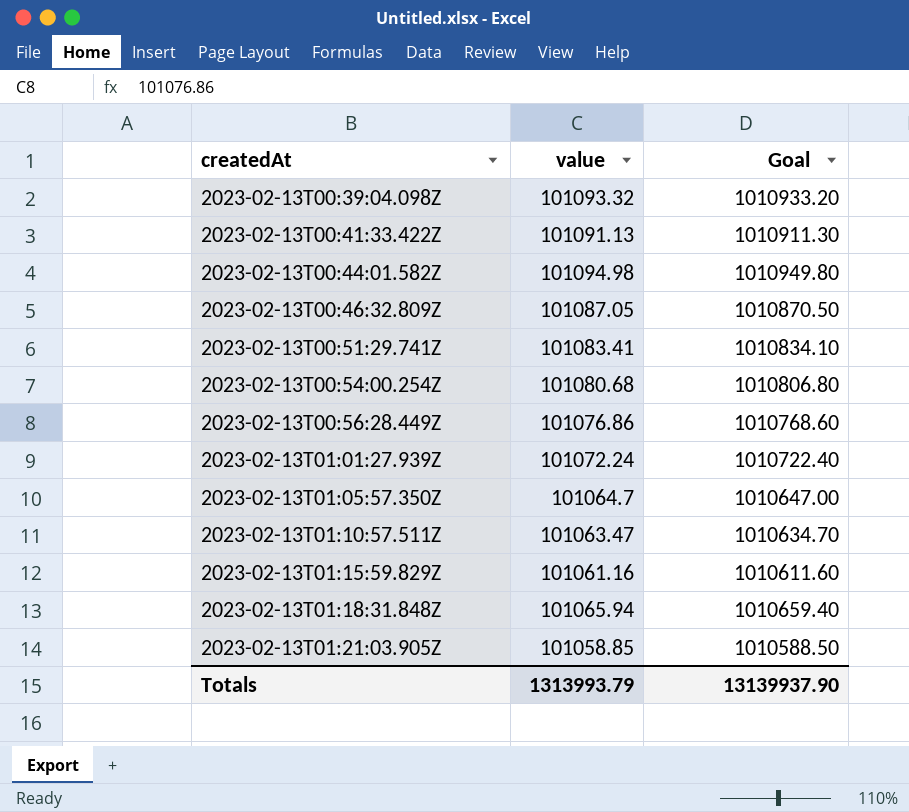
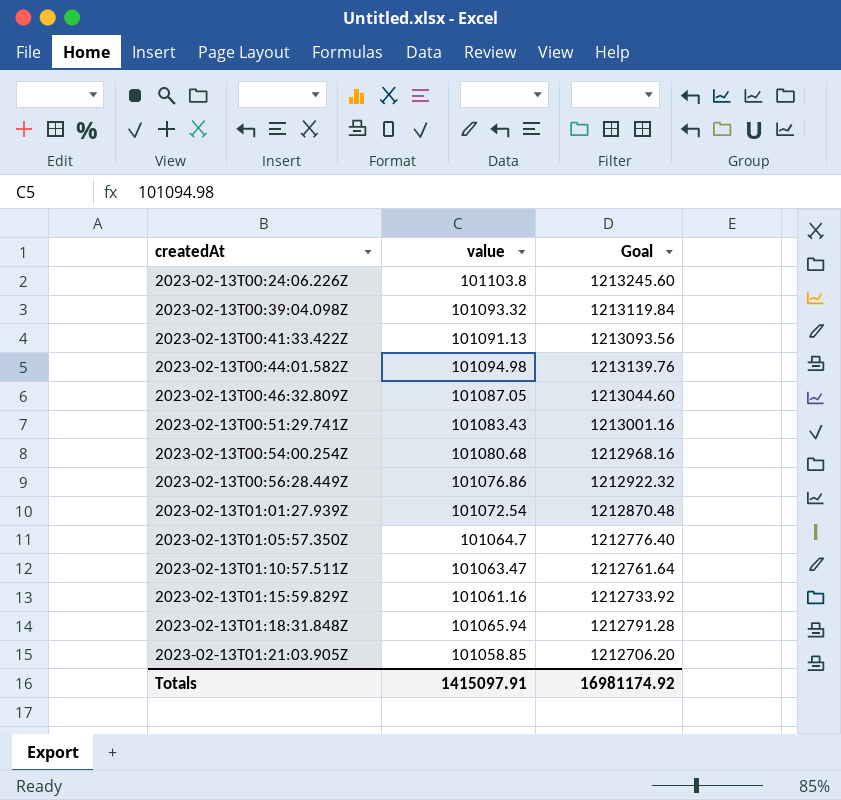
column Goal | formula: [value] * 10 -> [value] * 12
row 2023-02-13T00:24:06.226Z: none -> 101103.8 | 1213245.60
2023-02-13T00:51:29.741Z | value: 101083.41 -> 101083.43
2023-02-13T01:01:27.939Z | value: 101072.24 -> 101072.54
Totals | value: 1313993.79 -> 1415097.91
Totals | Goal: 13139937.90 -> 16981174.92

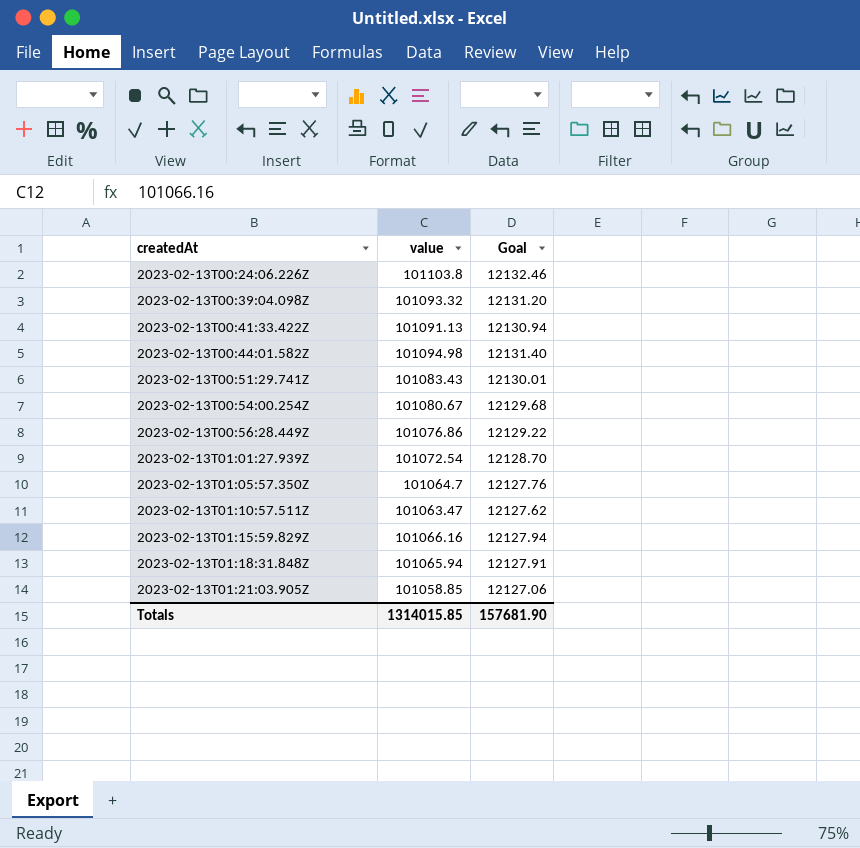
column Goal | formula: [value] * 12 -> [value] * 0.12
row 2023-02-13T00:46:32.809Z: 101087.05 | 1213044.60 -> none
2023-02-13T00:54:00.254Z | value: 101080.68 -> 101080.67
2023-02-13T01:15:59.829Z | value: 101061.16 -> 101066.16
Totals | value: 1415097.91 -> 1314015.85
Totals | Goal: 16981174.92 -> 157681.90

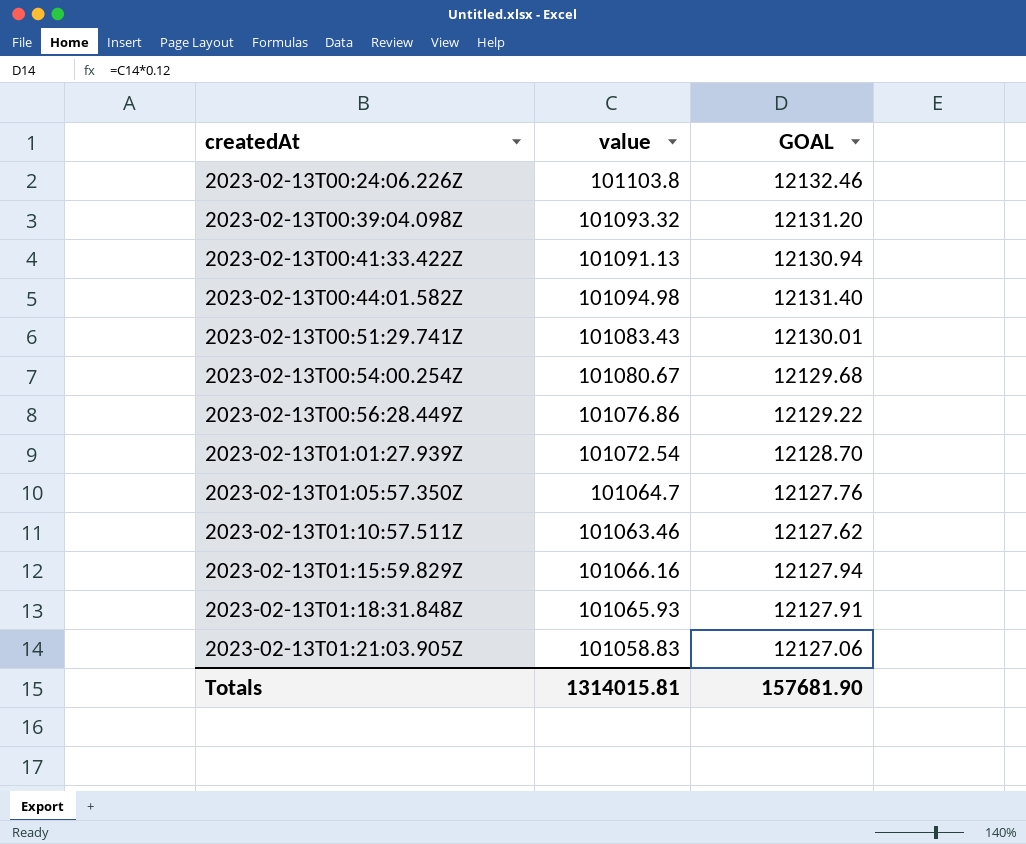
column name: Goal -> GOAL
2023-02-13T01:10:57.511Z | value: 101063.47 -> 101063.46
2023-02-13T01:18:31.848Z | value: 101065.94 -> 101065.93
2023-02-13T01:21:03.905Z | value: 101058.85 -> 101058.83
Totals | value: 1314015.85 -> 1314015.81

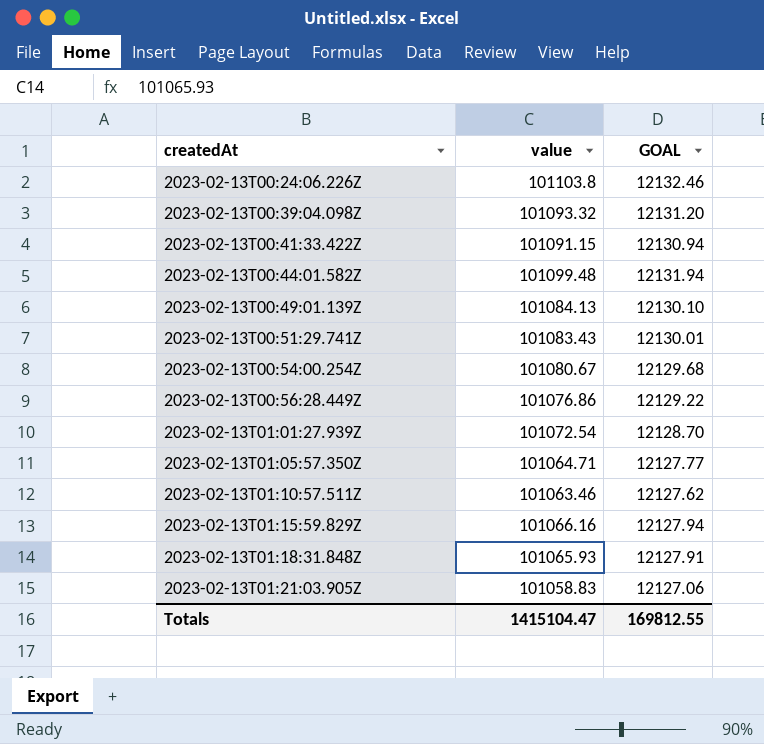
2023-02-13T00:41:33.422Z | value: 101091.13 -> 101091.15
2023-02-13T00:44:01.582Z | value: 101094.98 -> 101099.48
2023-02-13T00:44:01.582Z | GOAL: 12131.40 -> 12131.94
row 2023-02-13T00:49:01.139Z: none -> 101084.13 | 12130.10
2023-02-13T01:05:57.350Z | value: 101064.7 -> 101064.71
2023-02-13T01:05:57.350Z | GOAL: 12127.76 -> 12127.77
Totals | value: 1314015.81 -> 1415104.47
Totals | GOAL: 157681.90 -> 169812.55

